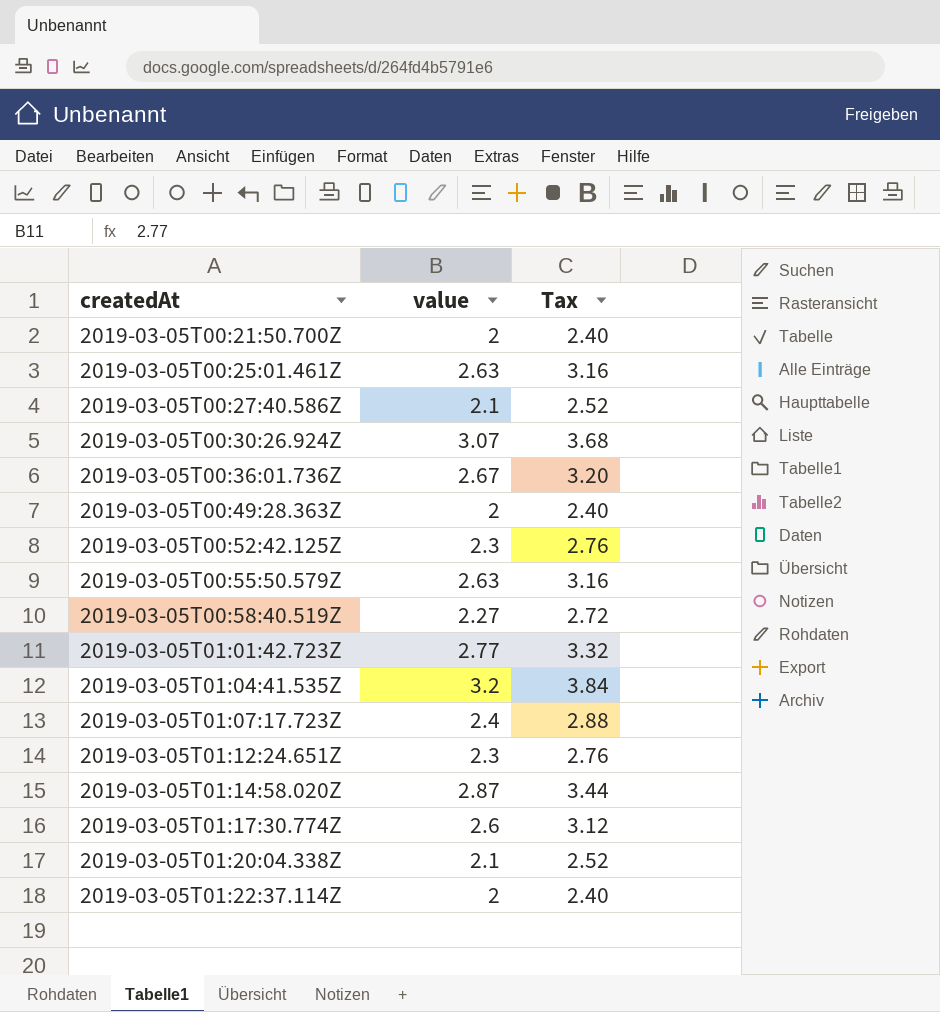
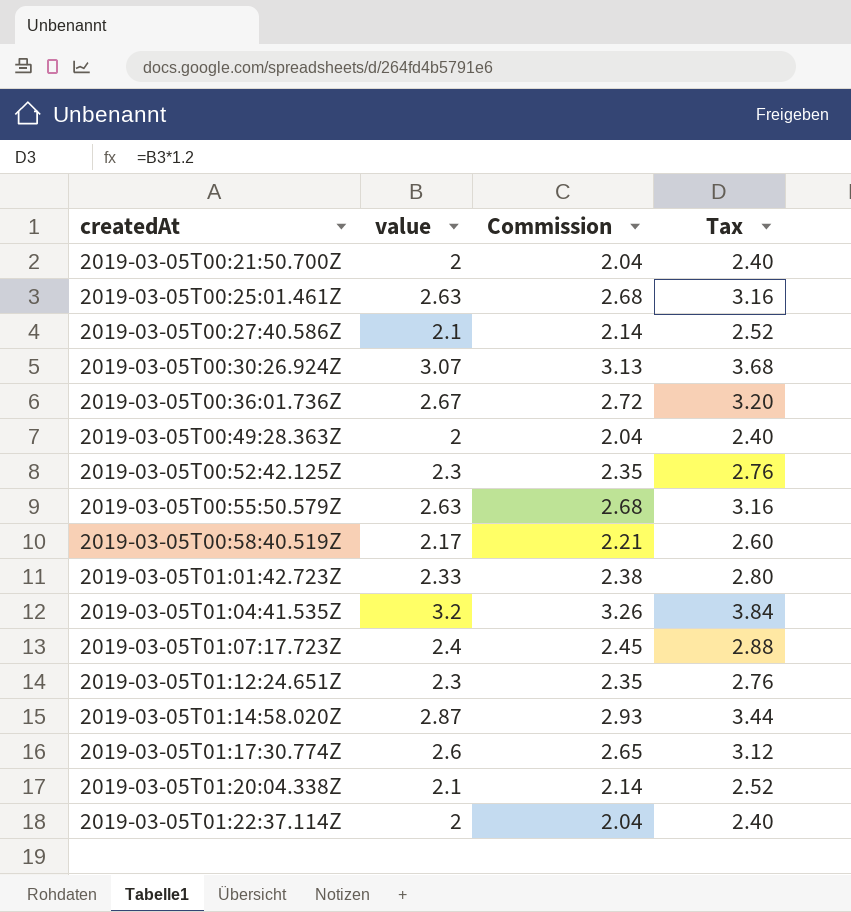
column Commission | formula: none -> [value] * 1.02
2019-03-05T00:58:40.519Z | value: 2.27 -> 2.17
2019-03-05T00:58:40.519Z | Tax: 2.72 -> 2.60
2019-03-05T01:01:42.723Z | value: 2.77 -> 2.33
2019-03-05T01:01:42.723Z | Tax: 3.32 -> 2.80

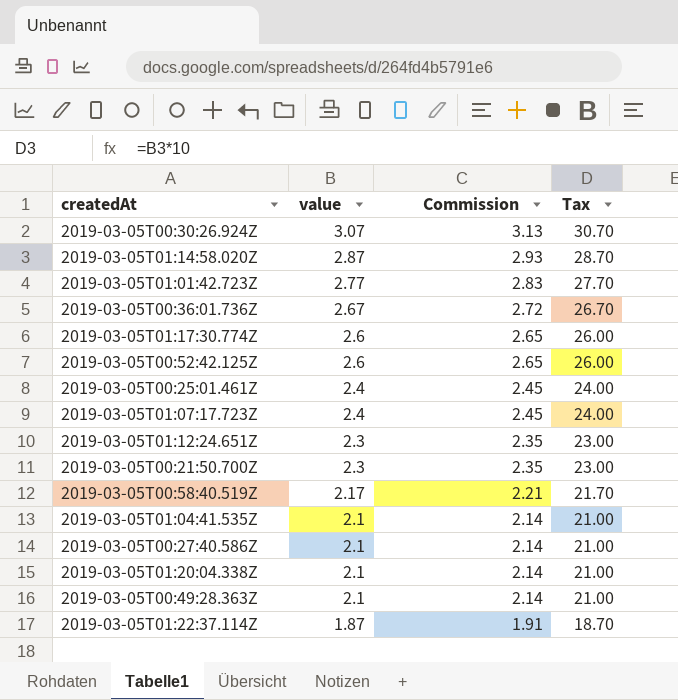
row order: createdAt ascending -> value descending
column Tax | formula: [value] * 1.2 -> [value] * 10
row 2019-03-05T00:55:50.579Z: 2.63 | 2.68 | 3.16 -> none
2019-03-05T01:01:42.723Z | value: 2.33 -> 2.77
2019-03-05T01:01:42.723Z | Commission: 2.38 -> 2.83
2019-03-05T00:52:42.125Z | value: 2.3 -> 2.6
2019-03-05T00:52:42.125Z | Commission: 2.35 -> 2.65
2019-03-05T00:25:01.461Z | value: 2.63 -> 2.4
2019-03-05T00:25:01.461Z | Commission: 2.68 -> 2.45
2019-03-05T00:21:50.700Z | value: 2 -> 2.3
2019-03-05T00:21:50.700Z | Commission: 2.04 -> 2.35
2019-03-05T01:04:41.535Z | value: 3.2 -> 2.1
2019-03-05T01:04:41.535Z | Commission: 3.26 -> 2.14
2019-03-05T00:49:28.363Z | value: 2 -> 2.1
2019-03-05T00:49:28.363Z | Commission: 2.04 -> 2.14
2019-03-05T01:22:37.114Z | value: 2 -> 1.87
2019-03-05T01:22:37.114Z | Commission: 2.04 -> 1.91

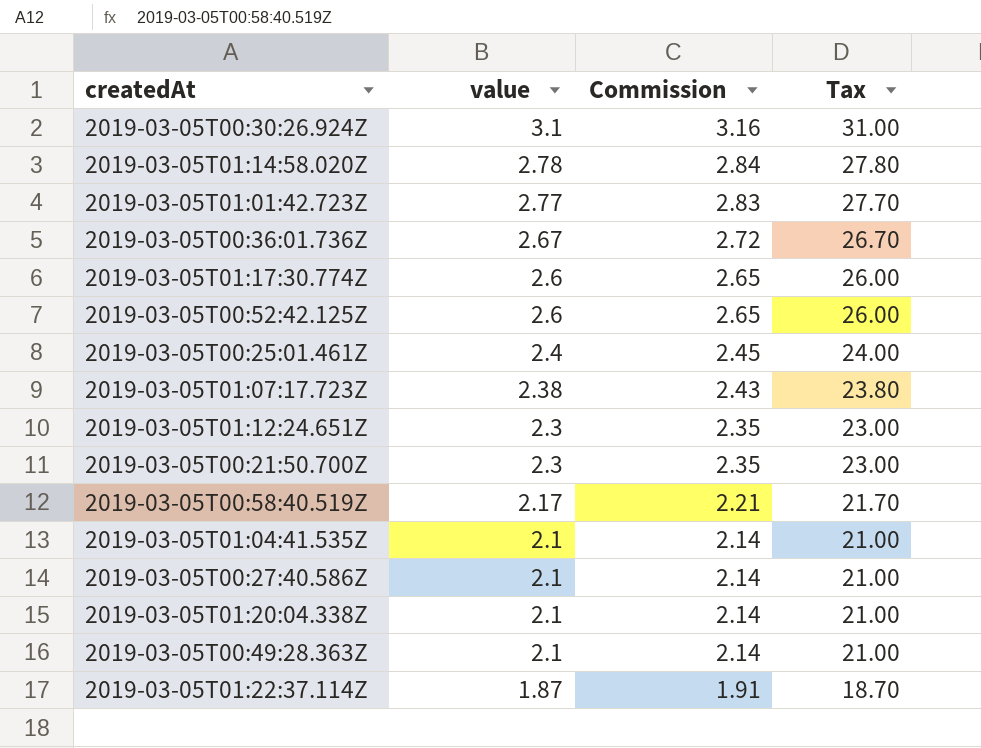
2019-03-05T00:30:26.924Z | value: 3.07 -> 3.1
2019-03-05T00:30:26.924Z | Commission: 3.13 -> 3.16
2019-03-05T00:30:26.924Z | Tax: 30.70 -> 31.00
2019-03-05T01:14:58.020Z | value: 2.87 -> 2.78
2019-03-05T01:14:58.020Z | Commission: 2.93 -> 2.84
2019-03-05T01:14:58.020Z | Tax: 28.70 -> 27.80
2019-03-05T01:07:17.723Z | value: 2.4 -> 2.38
2019-03-05T01:07:17.723Z | Commission: 2.45 -> 2.43
2019-03-05T01:07:17.723Z | Tax: 24.00 -> 23.80

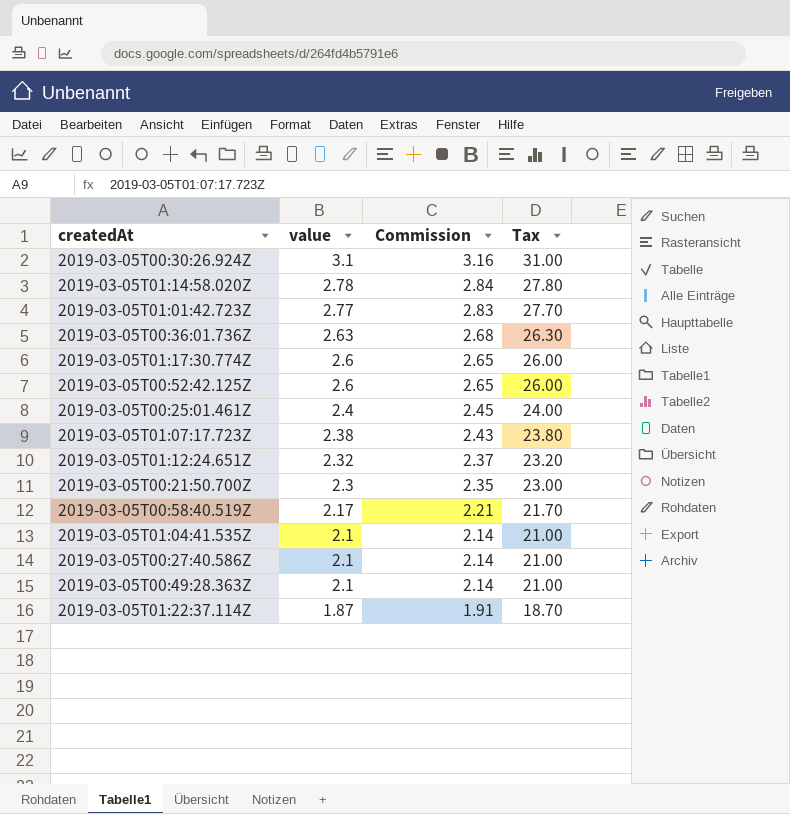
row 2019-03-05T01:20:04.338Z: 2.1 | 2.14 | 21.00 -> none
2019-03-05T00:36:01.736Z | value: 2.67 -> 2.63
2019-03-05T00:36:01.736Z | Commission: 2.72 -> 2.68
2019-03-05T00:36:01.736Z | Tax: 26.70 -> 26.30
2019-03-05T01:12:24.651Z | value: 2.3 -> 2.32
2019-03-05T01:12:24.651Z | Commission: 2.35 -> 2.37
2019-03-05T01:12:24.651Z | Tax: 23.00 -> 23.20

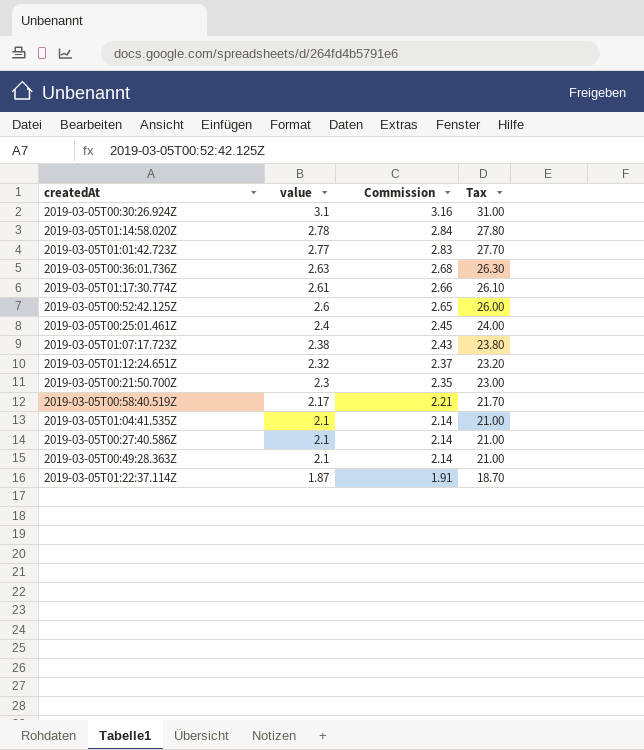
2019-03-05T01:17:30.774Z | value: 2.6 -> 2.61
2019-03-05T01:17:30.774Z | Commission: 2.65 -> 2.66
2019-03-05T01:17:30.774Z | Tax: 26.00 -> 26.10

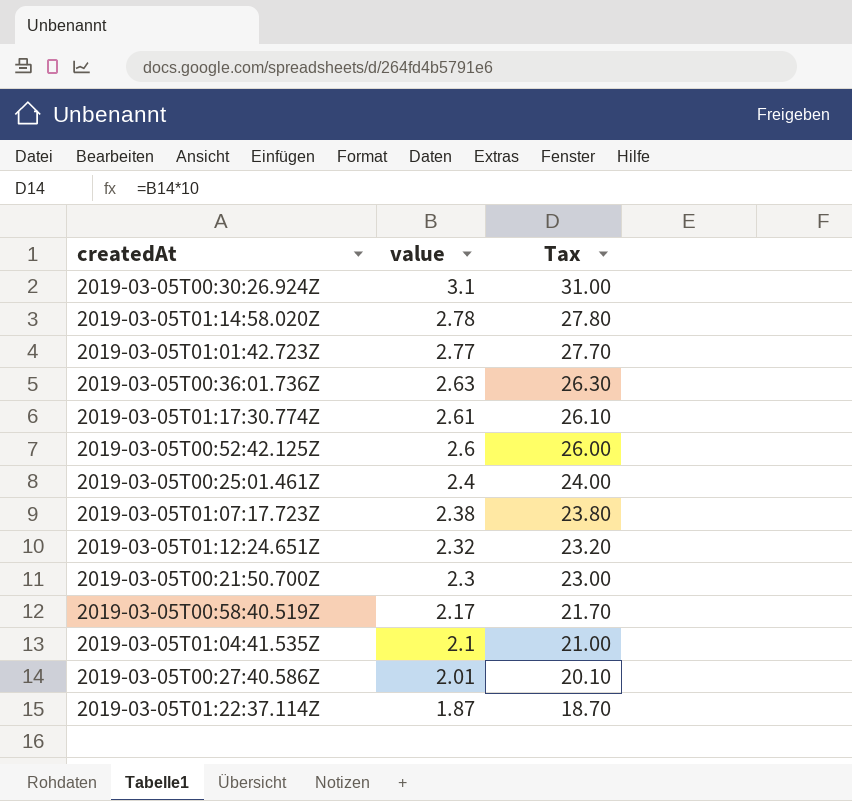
column Commission | formula: [value] * 1.02 -> none
row 2019-03-05T00:49:28.363Z: 2.1 | 2.14 | 21.00 -> none
2019-03-05T00:27:40.586Z | value: 2.1 -> 2.01
2019-03-05T00:27:40.586Z | Tax: 21.00 -> 20.10

